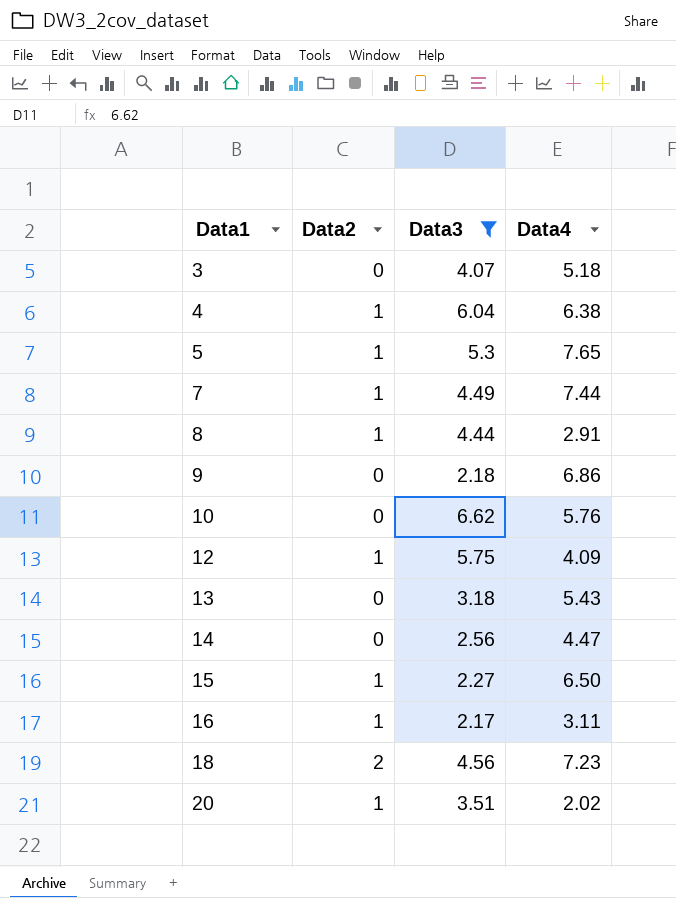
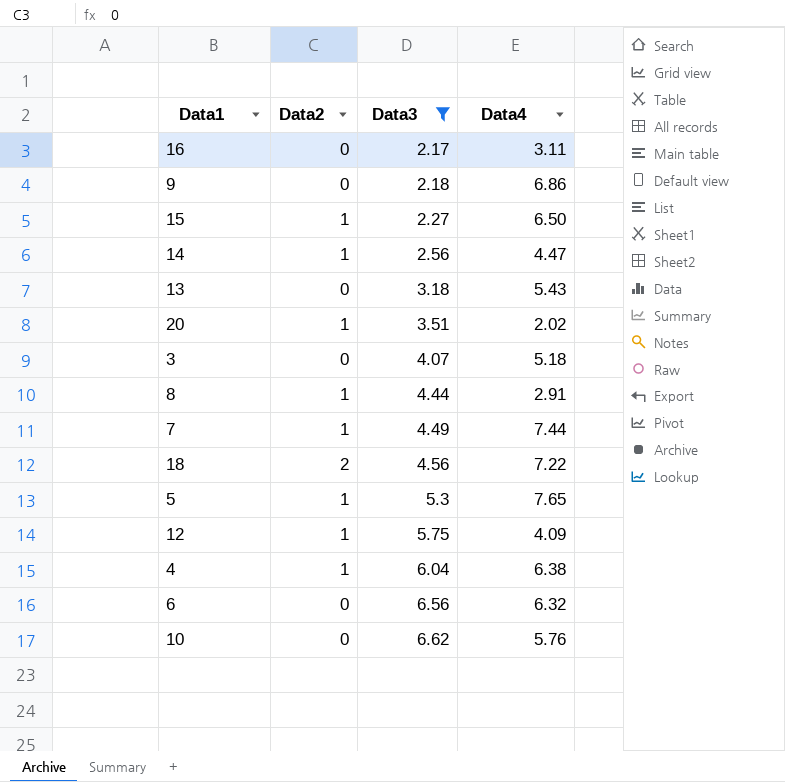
row order: Data1 ascending -> Data3 ascending
16 | Data2: 1 -> 0
14 | Data2: 0 -> 1
18 | Data4: 7.23 -> 7.22
row 6: none -> 0 | 6.56 | 6.32

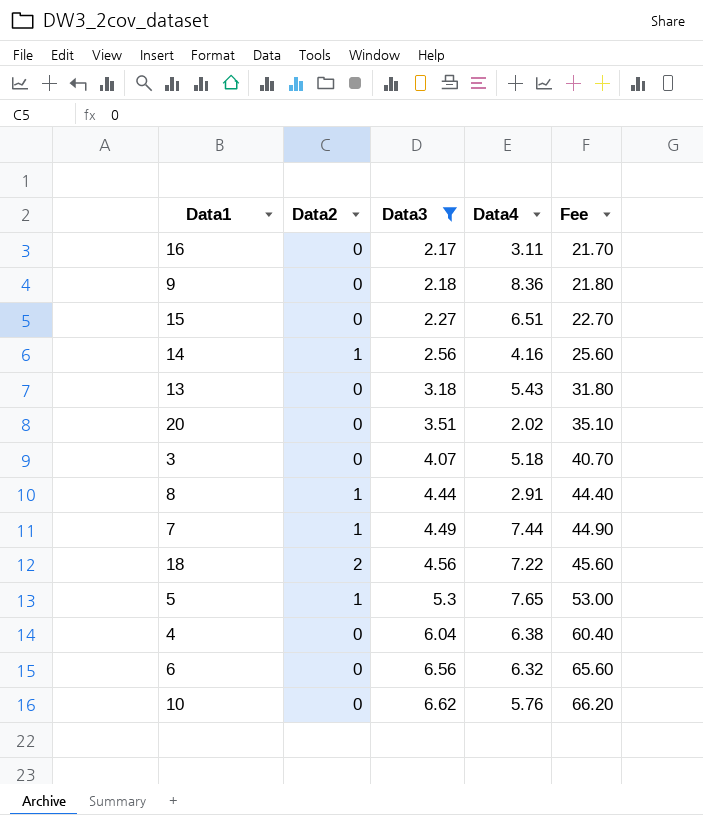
column Fee | formula: none -> [Data3] * 10
row 12: 1 | 5.75 | 4.09 -> none
9 | Data4: 6.86 -> 8.36
15 | Data2: 1 -> 0
15 | Data4: 6.50 -> 6.51
14 | Data4: 4.47 -> 4.16
20 | Data2: 1 -> 0
4 | Data2: 1 -> 0

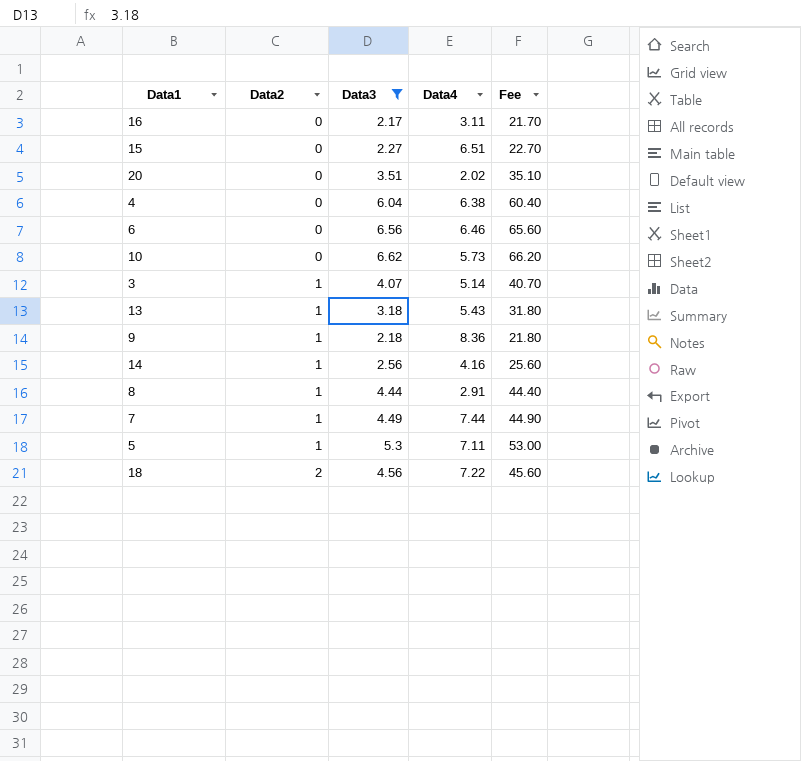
row order: Data3 ascending -> Data2 ascending
6 | Data4: 6.32 -> 6.46
10 | Data4: 5.76 -> 5.73
3 | Data2: 0 -> 1
3 | Data4: 5.18 -> 5.14
13 | Data2: 0 -> 1
9 | Data2: 0 -> 1
5 | Data4: 7.65 -> 7.11

